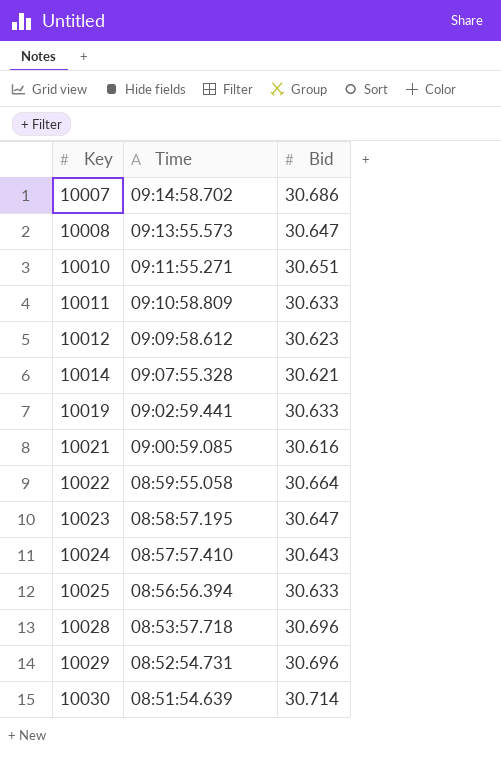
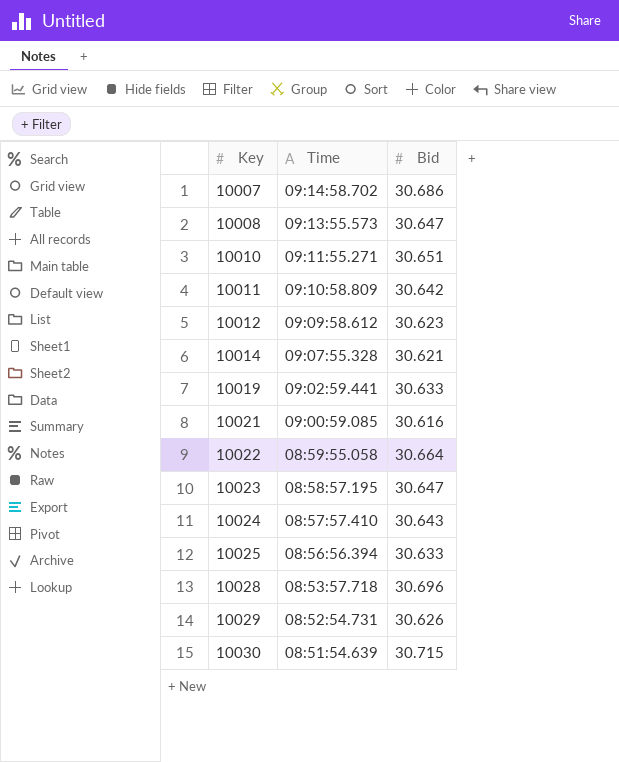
10011 | Bid: 30.633 -> 30.642
10029 | Bid: 30.696 -> 30.626
10030 | Bid: 30.714 -> 30.715

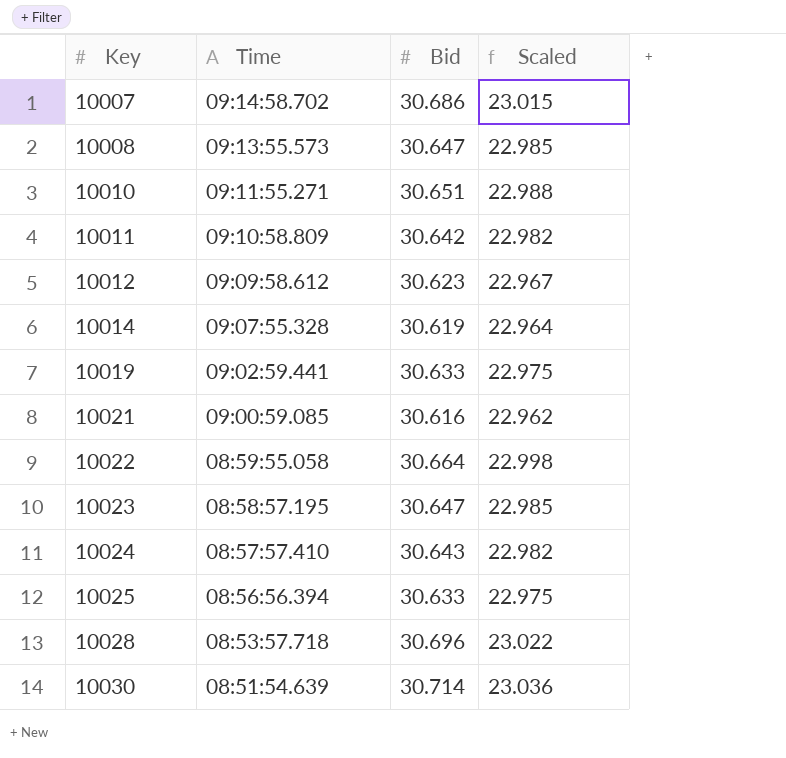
column Scaled | formula: none -> [Bid] * 0.75
row 10029: 08:52:54.731 | 30.626 -> none
10014 | Bid: 30.621 -> 30.619
10030 | Bid: 30.715 -> 30.714

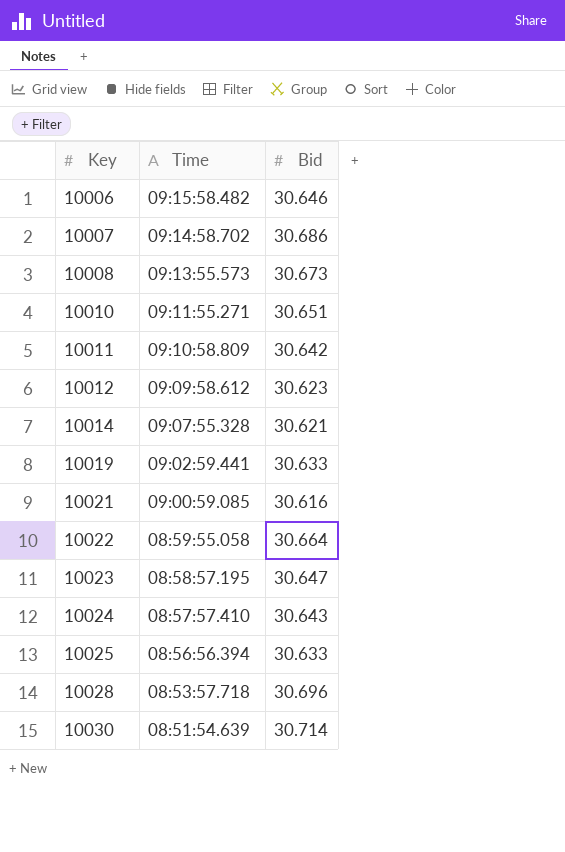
column Scaled | formula: [Bid] * 0.75 -> none
row 10006: none -> 09:15:58.482 | 30.646
10008 | Bid: 30.647 -> 30.673
10014 | Bid: 30.619 -> 30.621

